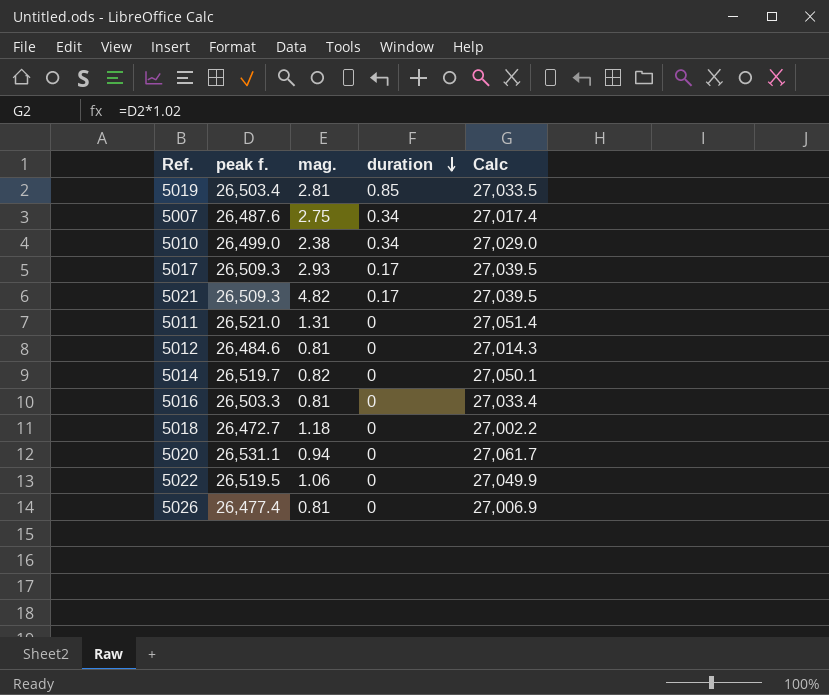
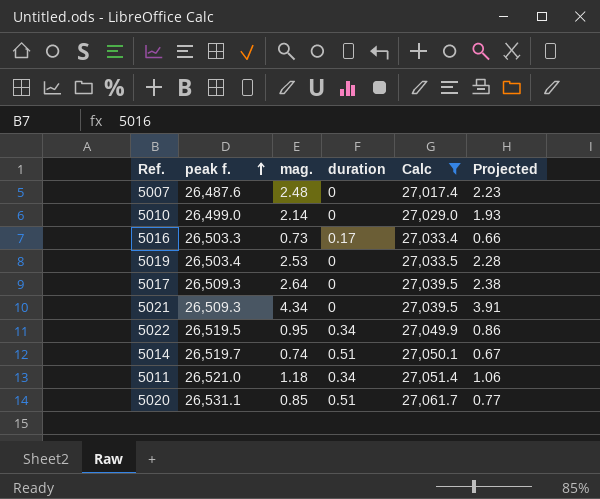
filter: none -> Calc >= 27,017.4
row order: duration descending -> peak f. ascending
column Projected | formula: none -> [mag.] * 0.9
5007 | mag.: 2.75 -> 2.48
5007 | duration: 0.34 -> 0
5010 | mag.: 2.38 -> 2.14
5010 | duration: 0.34 -> 0
5016 | mag.: 0.81 -> 0.73
5016 | duration: 0 -> 0.17
5019 | mag.: 2.81 -> 2.53
5019 | duration: 0.85 -> 0
5017 | mag.: 2.93 -> 2.64
5017 | duration: 0.17 -> 0
5021 | mag.: 4.82 -> 4.34
5021 | duration: 0.17 -> 0
5022 | mag.: 1.06 -> 0.95
5022 | duration: 0 -> 0.34
5014 | mag.: 0.82 -> 0.74
5014 | duration: 0 -> 0.51
5011 | mag.: 1.31 -> 1.18
5011 | duration: 0 -> 0.34
5020 | mag.: 0.94 -> 0.85
5020 | duration: 0 -> 0.51

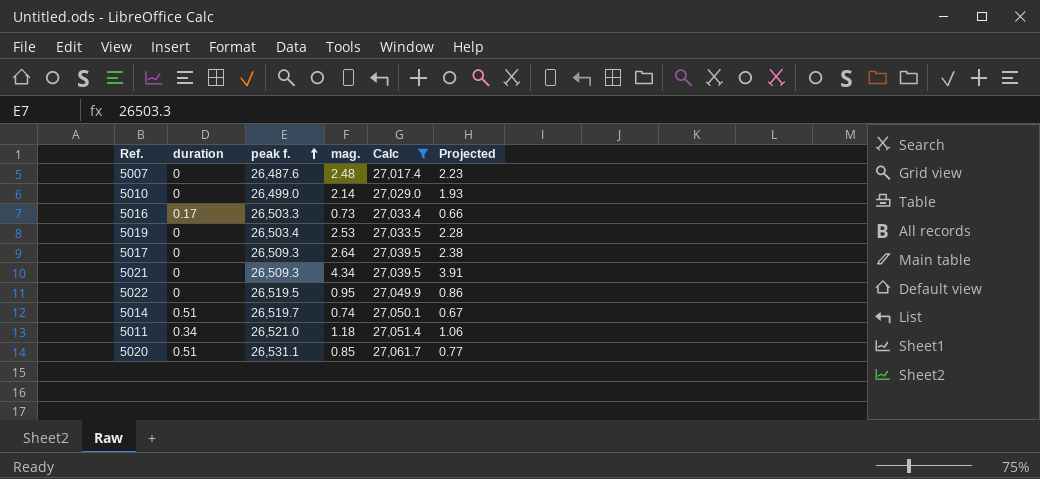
column duration | position: 4 -> 2
5022 | duration: 0.34 -> 0

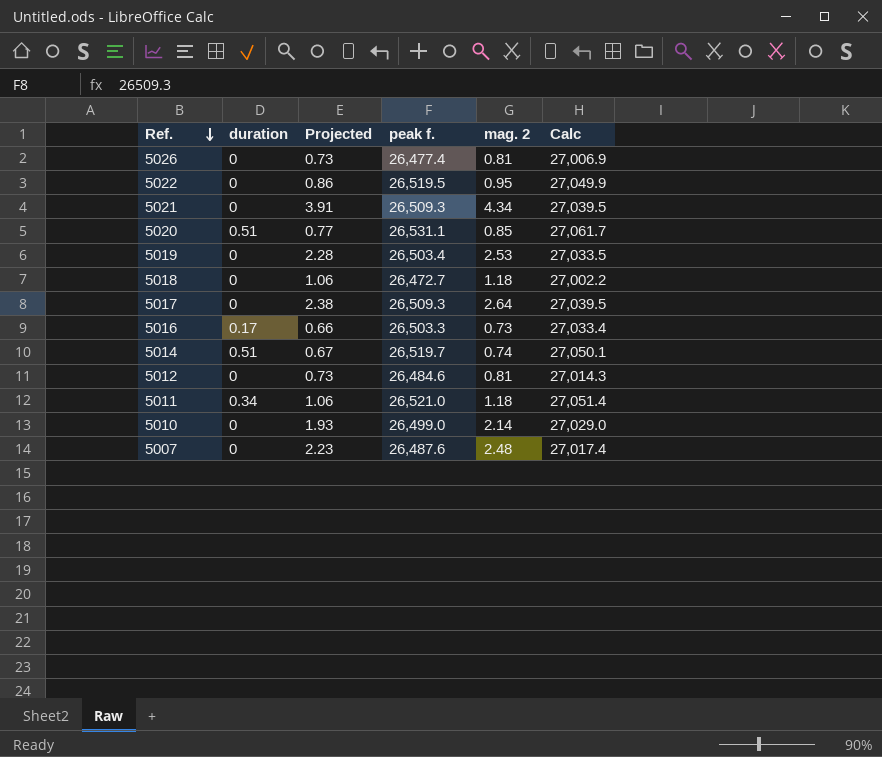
filter: Calc >= 27,017.4 -> none
row order: peak f. ascending -> Ref. descending
column Projected | position: 6 -> 3
column name: mag. -> mag. 2

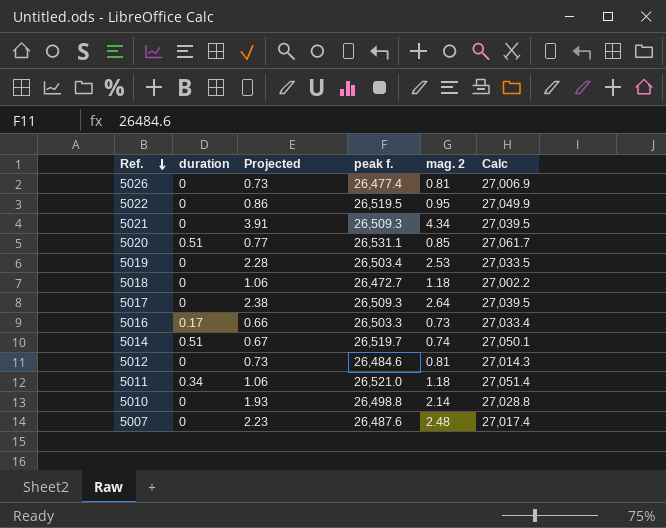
5010 | peak f.: 26,499.0 -> 26,498.8
5010 | Calc: 27,029.0 -> 27,028.8

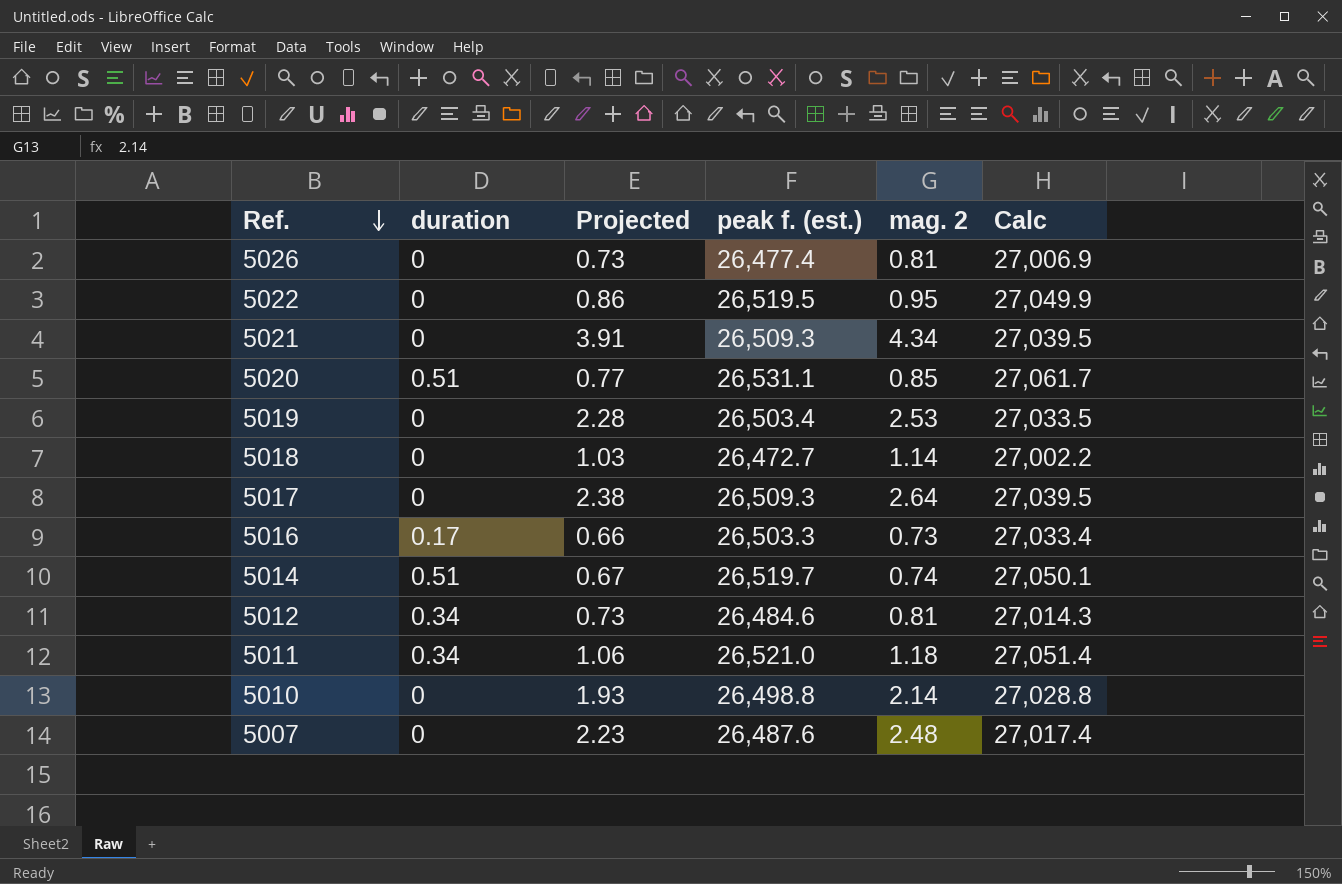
column name: peak f. -> peak f. (est.)
5018 | Projected: 1.06 -> 1.03
5018 | mag. 2: 1.18 -> 1.14
5012 | duration: 0 -> 0.34

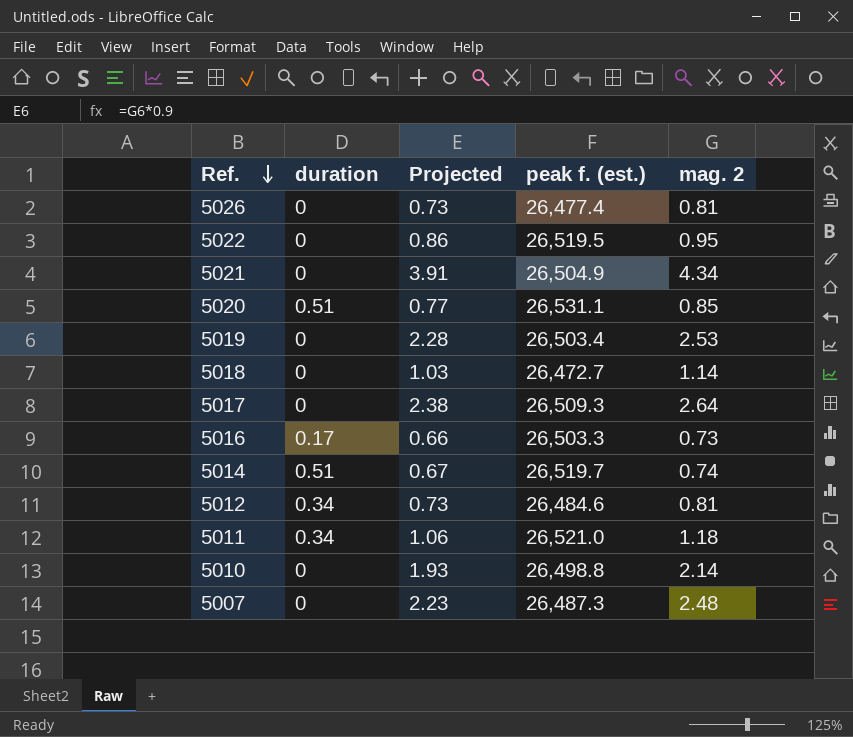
column Calc | formula: [peak f. (est.)] * 1.02 -> none
5021 | peak f. (est.): 26,509.3 -> 26,504.9
5007 | peak f. (est.): 26,487.6 -> 26,487.3

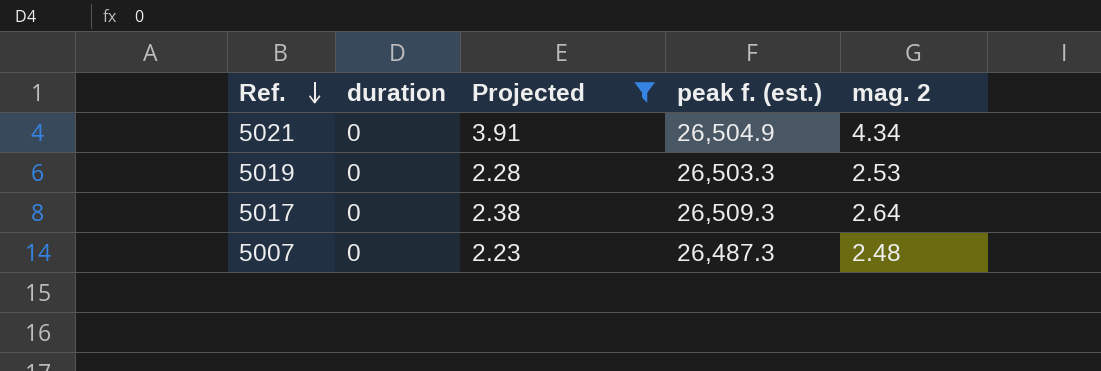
filter: none -> Projected >= 2.23
5019 | peak f. (est.): 26,503.4 -> 26,503.3

